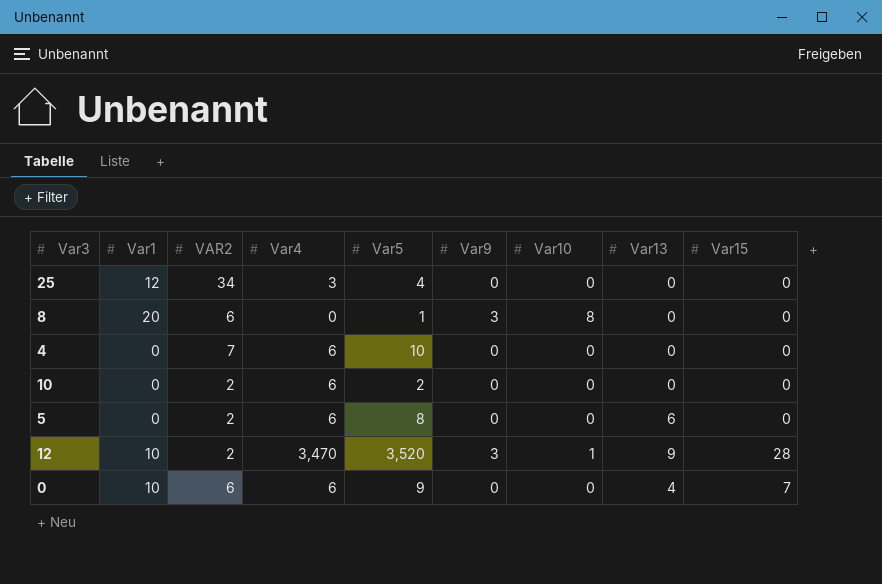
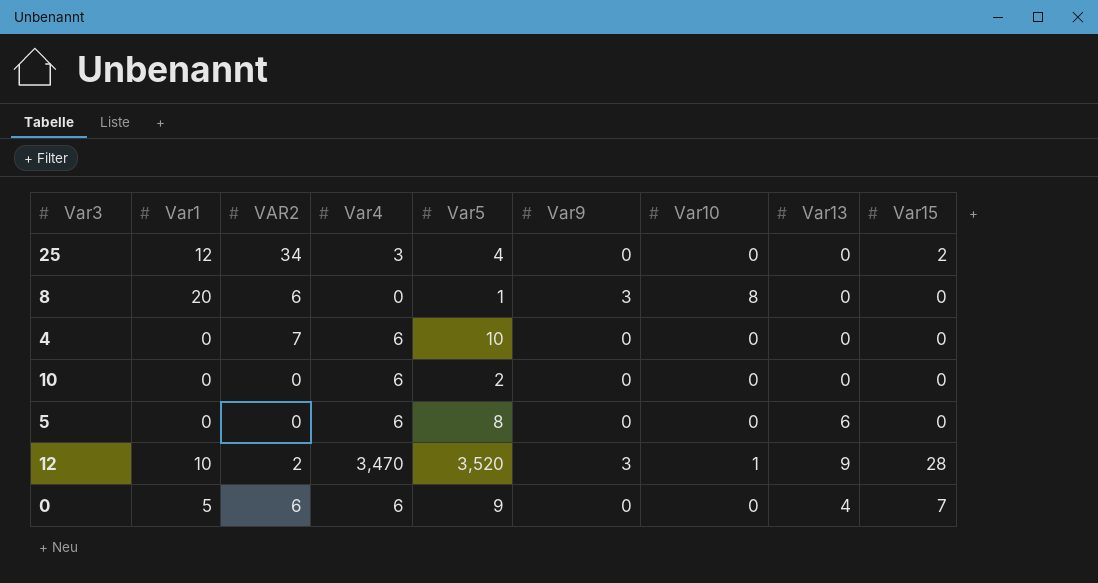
25 | Var15: 0 -> 2
10 | VAR2: 2 -> 0
5 | VAR2: 2 -> 0
0 | Var1: 10 -> 5

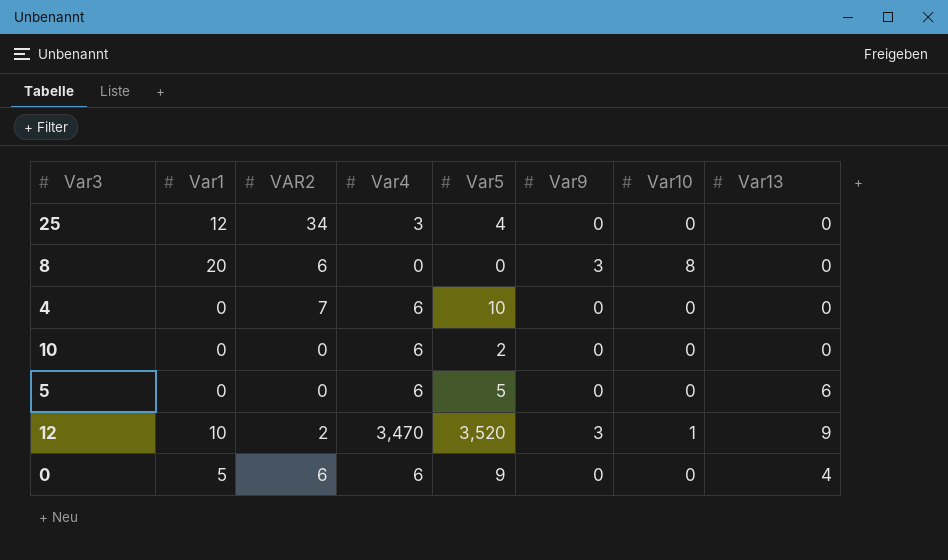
column Var15 | position: 9 -> none
8 | Var5: 1 -> 0
5 | Var5: 8 -> 5

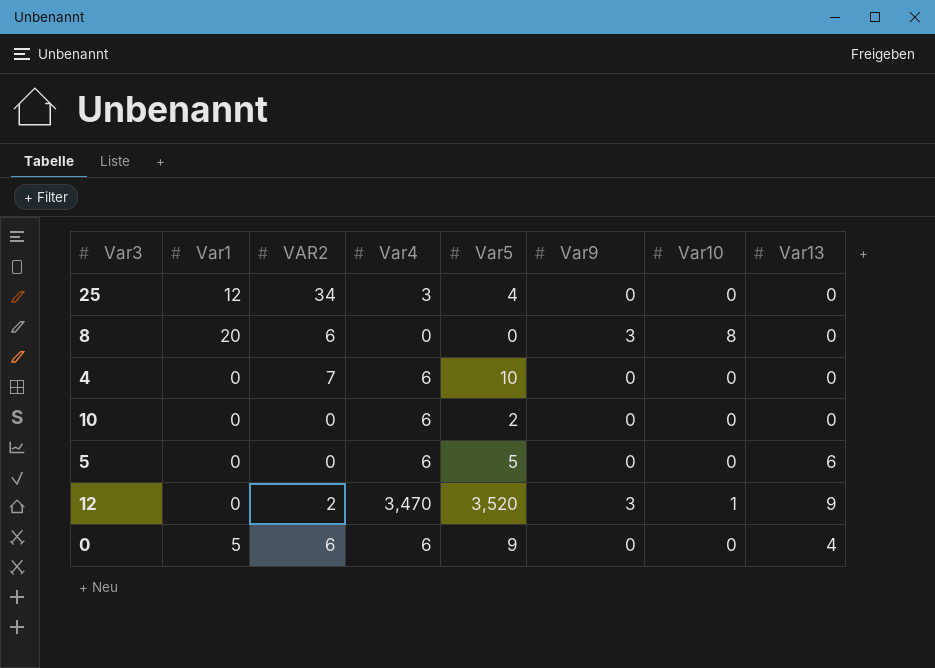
12 | Var1: 10 -> 0

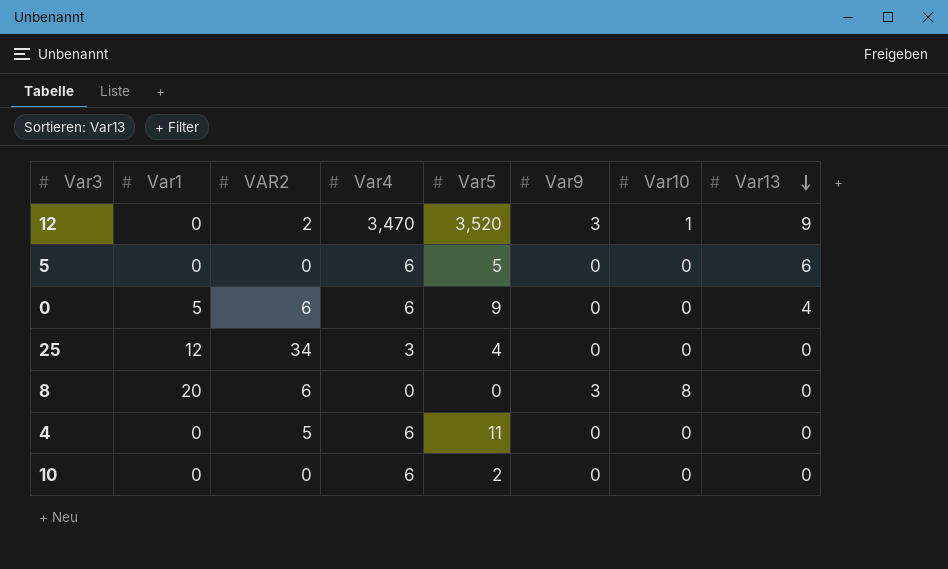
row order: none -> Var13 descending
4 | VAR2: 7 -> 5
4 | Var5: 10 -> 11

